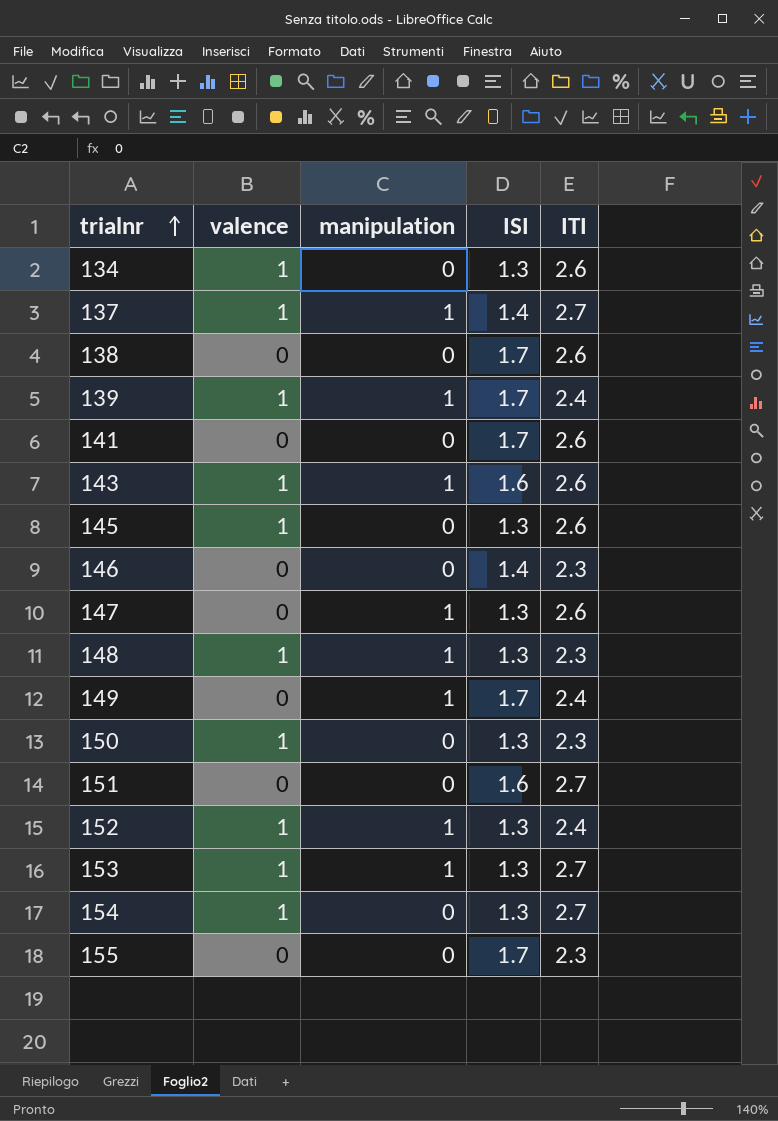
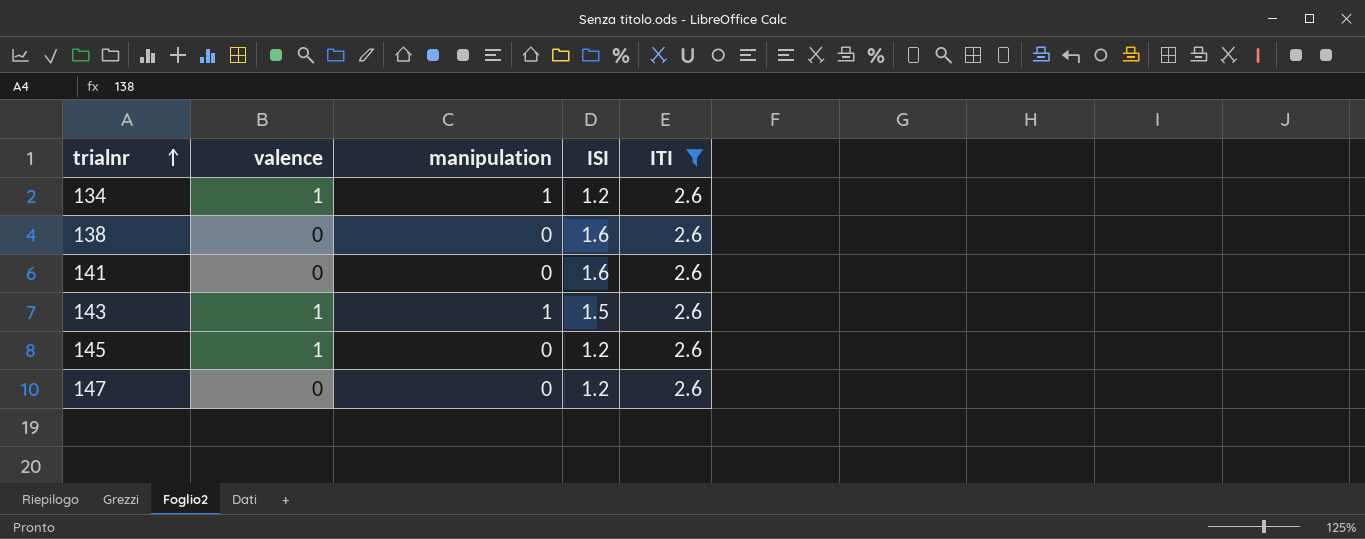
filter: none -> ITI = 2.6
134 | manipulation: 0 -> 1
134 | ISI: 1.3 -> 1.2
138 | ISI: 1.7 -> 1.6
141 | ISI: 1.7 -> 1.6
143 | ISI: 1.6 -> 1.5
145 | ISI: 1.3 -> 1.2
147 | manipulation: 1 -> 0
147 | ISI: 1.3 -> 1.2

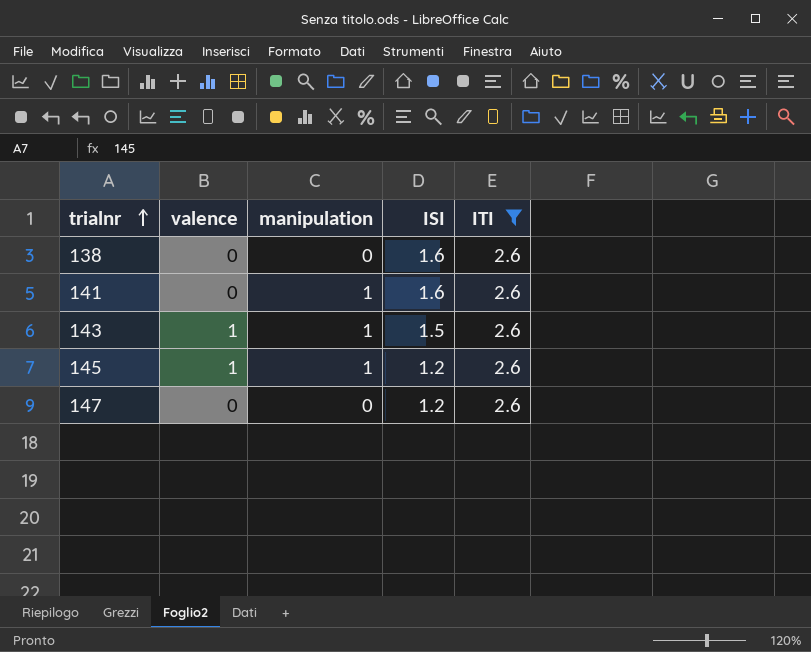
row 134: 1 | 1 | 1.2 | 2.6 -> none
141 | manipulation: 0 -> 1
145 | manipulation: 0 -> 1

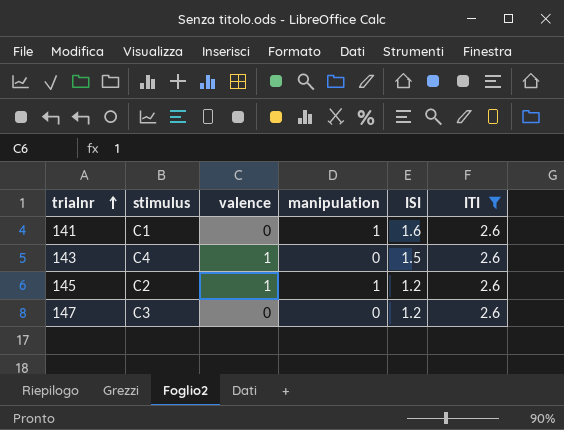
column stimulus | position: none -> 2
row 138: 0 | 0 | 1.6 | 2.6 -> none
143 | manipulation: 1 -> 0

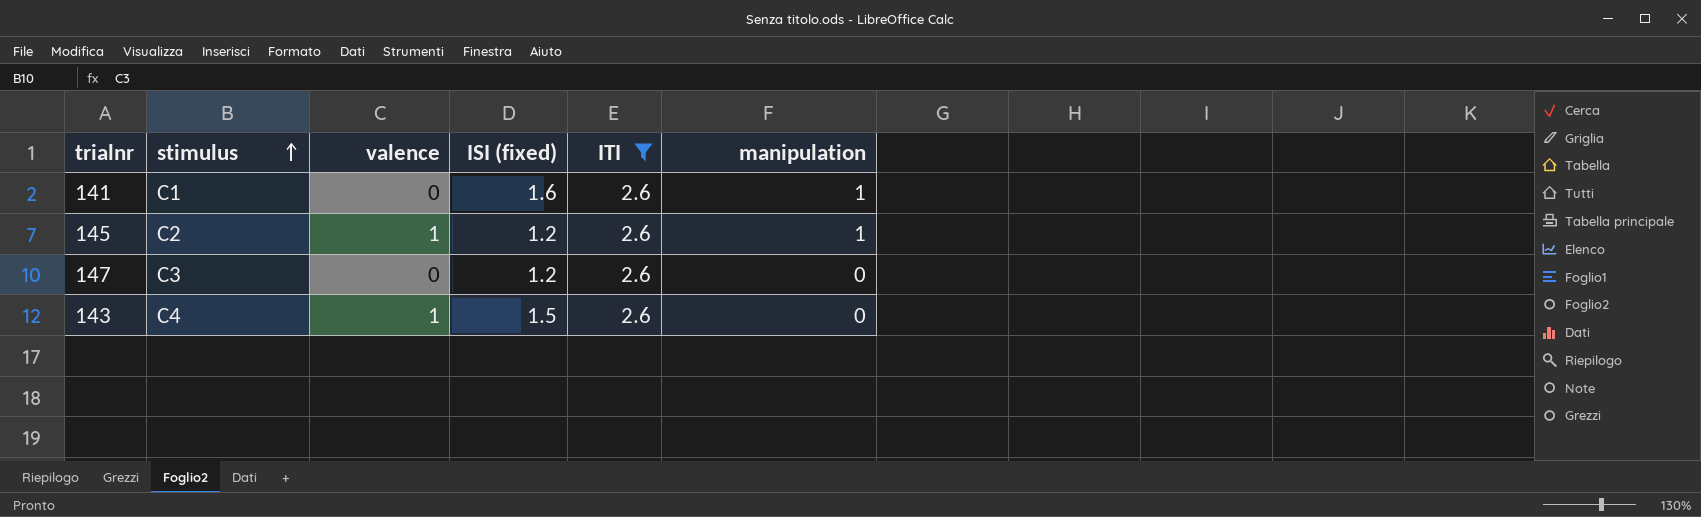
row order: trialnr ascending -> stimulus ascending
column name: ISI -> ISI (fixed)
column manipulation | position: 4 -> 6

